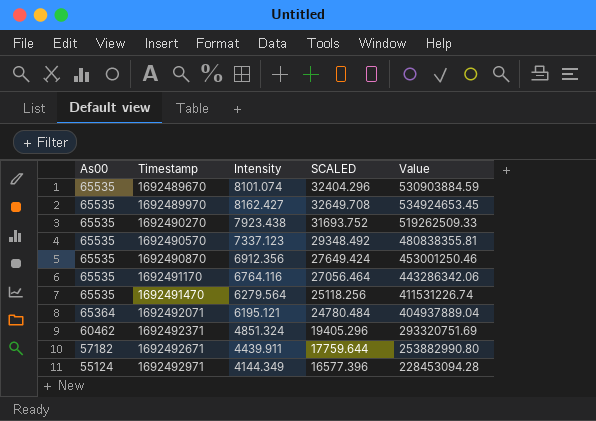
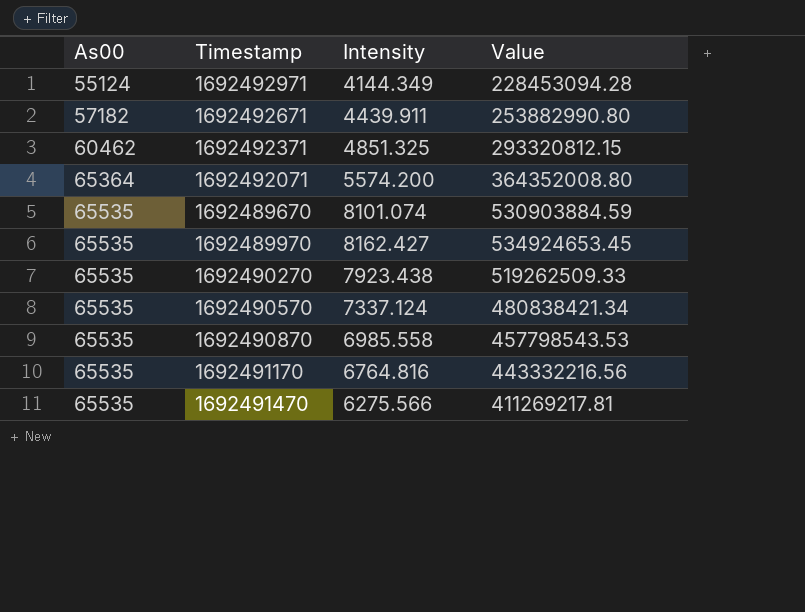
row order: As00 descending -> As00 ascending
column SCALED | formula: [Intensity] * 4 -> none
1692492371 | Intensity: 4851.324 -> 4851.325
1692492371 | Value: 293320751.69 -> 293320812.15
1692492071 | Intensity: 6195.121 -> 5574.200
1692492071 | Value: 404937889.04 -> 364352008.80
1692490570 | Intensity: 7337.123 -> 7337.124
1692490570 | Value: 480838355.81 -> 480838421.34
1692490870 | Intensity: 6912.356 -> 6985.558
1692490870 | Value: 453001250.46 -> 457798543.53
1692491170 | Intensity: 6764.116 -> 6764.816
1692491170 | Value: 443286342.06 -> 443332216.56
1692491470 | Intensity: 6279.564 -> 6275.566
1692491470 | Value: 411531226.74 -> 411269217.81

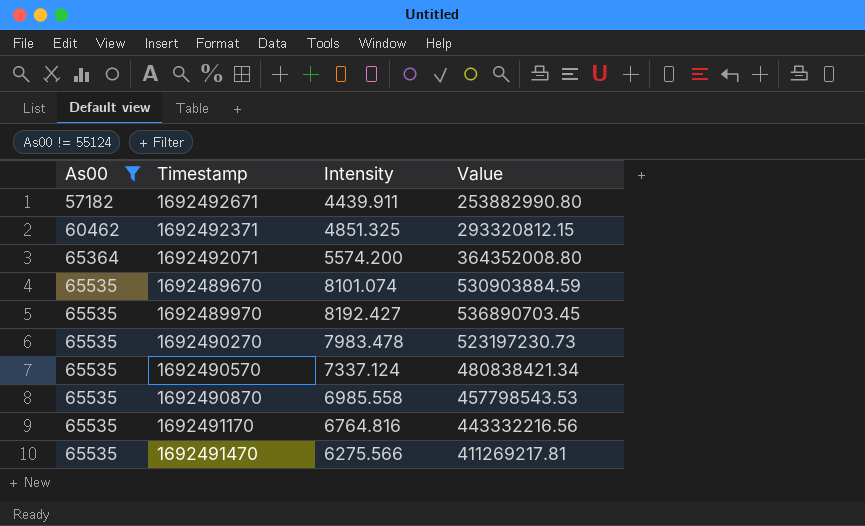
filter: none -> As00 != 55124
1692489970 | Intensity: 8162.427 -> 8192.427
1692489970 | Value: 534924653.45 -> 536890703.45
1692490270 | Intensity: 7923.438 -> 7983.478
1692490270 | Value: 519262509.33 -> 523197230.73

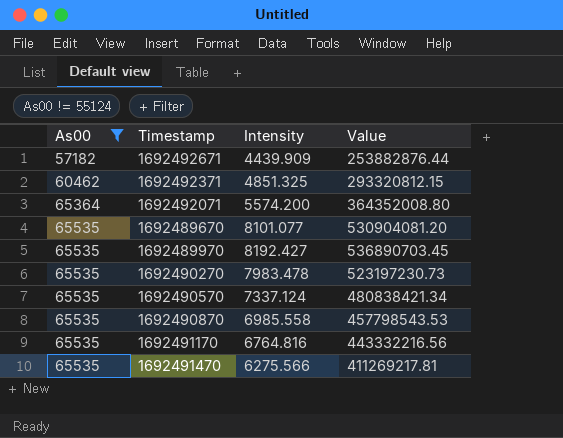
1692492671 | Intensity: 4439.911 -> 4439.909
1692492671 | Value: 253882990.80 -> 253882876.44
1692489670 | Intensity: 8101.074 -> 8101.077
1692489670 | Value: 530903884.59 -> 530904081.20

